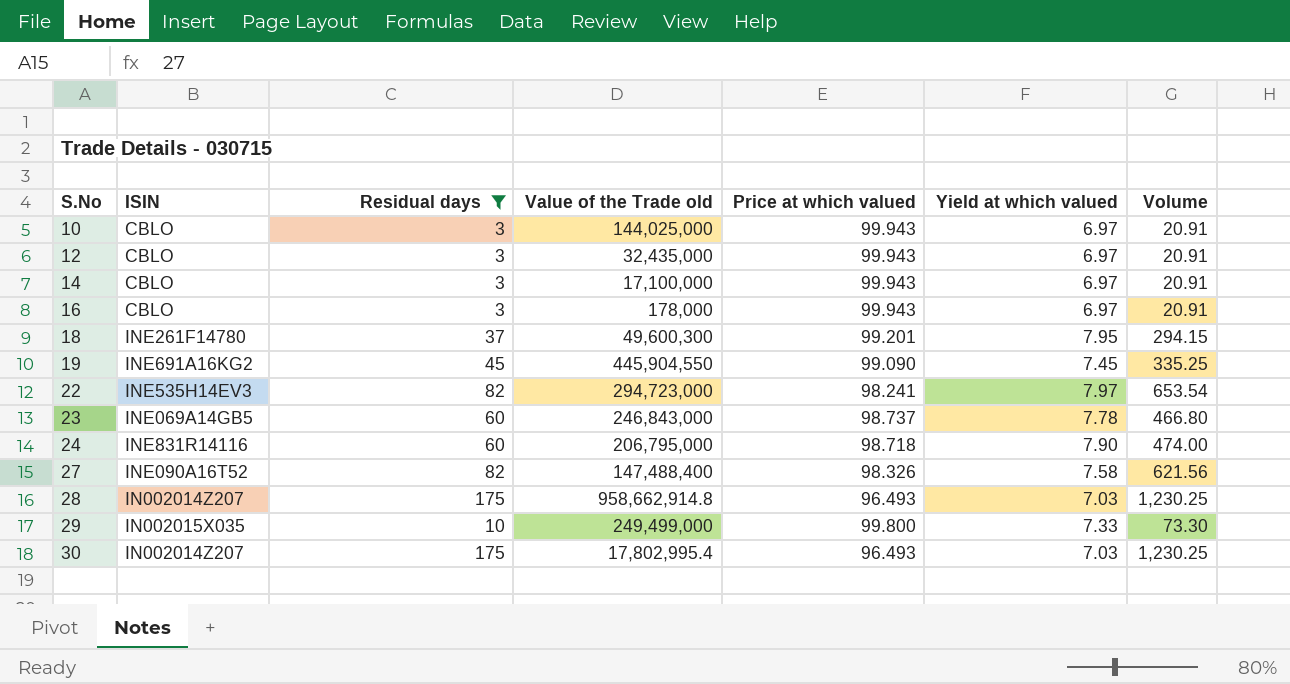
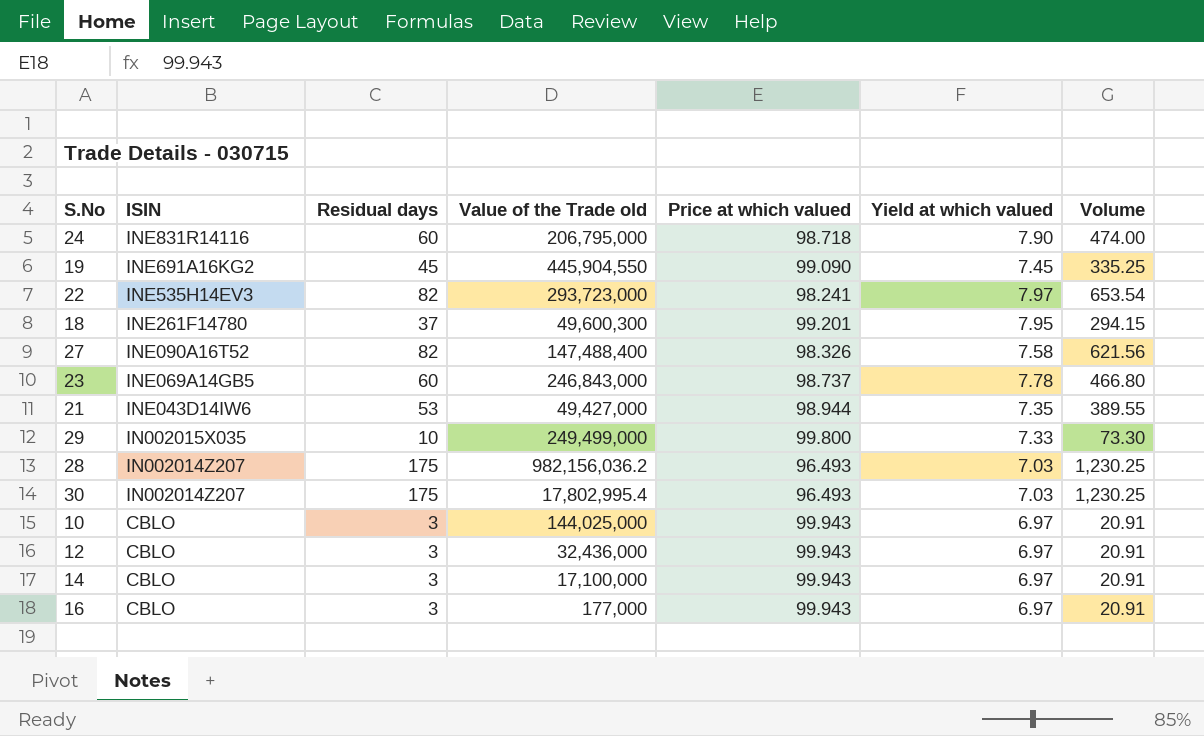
filter: Residual days != 53 -> none
row order: S.No ascending -> ISIN descending
22 | Value of the Trade old: 294,723,000 -> 293,723,000
28 | Value of the Trade old: 958,662,914.8 -> 982,156,036.2
12 | Value of the Trade old: 32,435,000 -> 32,436,000
16 | Value of the Trade old: 178,000 -> 177,000

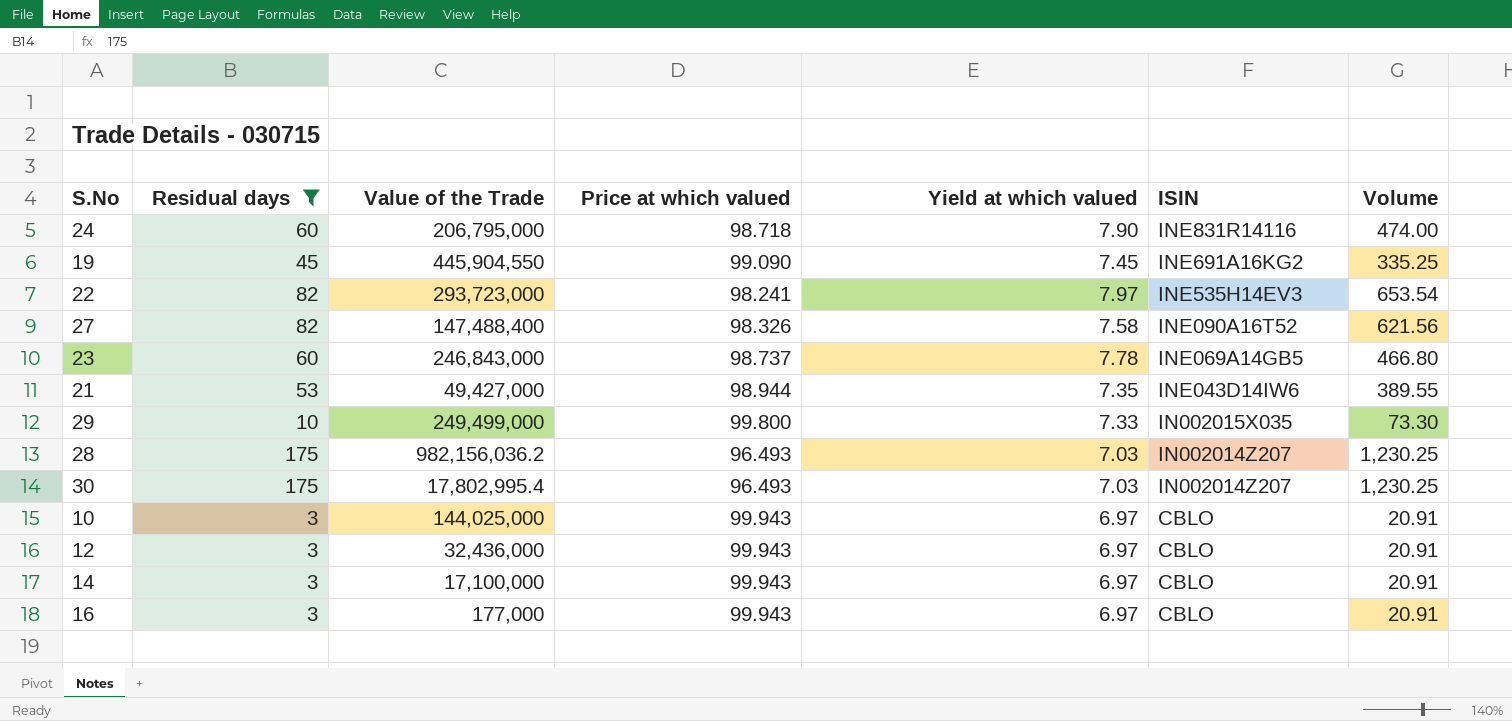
filter: none -> Residual days != 37
column name: Value of the Trade old -> Value of the Trade
column ISIN | position: 2 -> 6

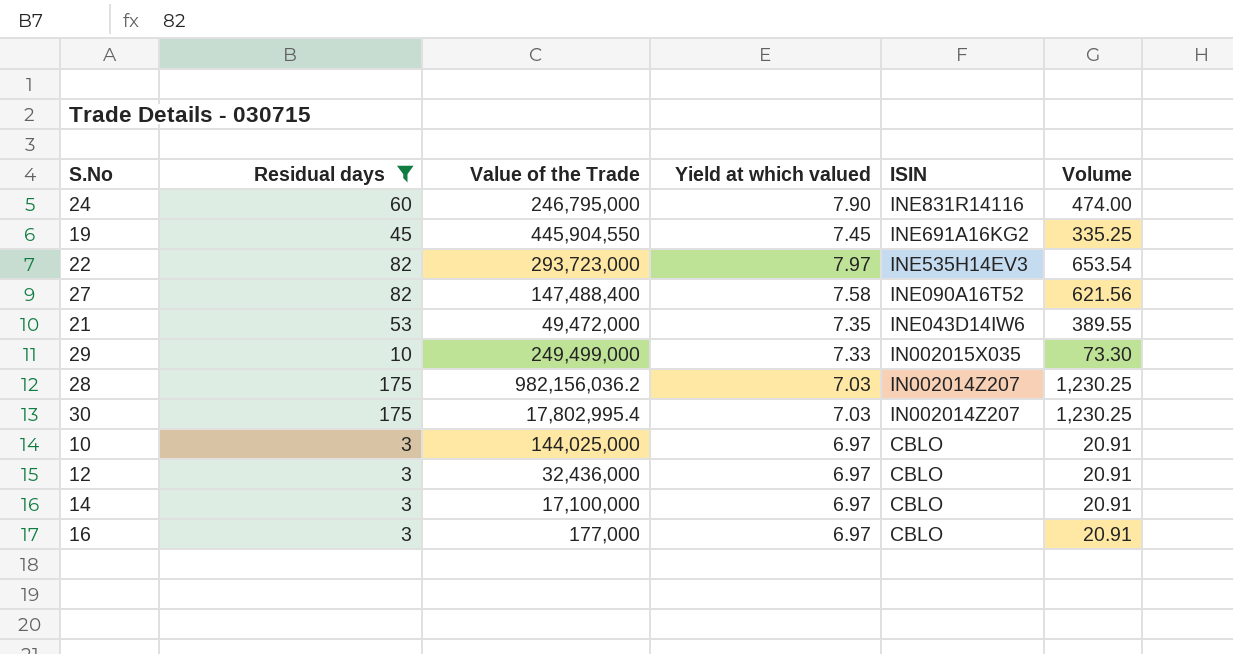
column Price at which valued | position: 4 -> none
row 23: 60 | 246,843,000 | 98.737 | 7.78 | INE069A14GB5 | 466.80 -> none
24 | Value of the Trade: 206,795,000 -> 246,795,000
21 | Value of the Trade: 49,427,000 -> 49,472,000

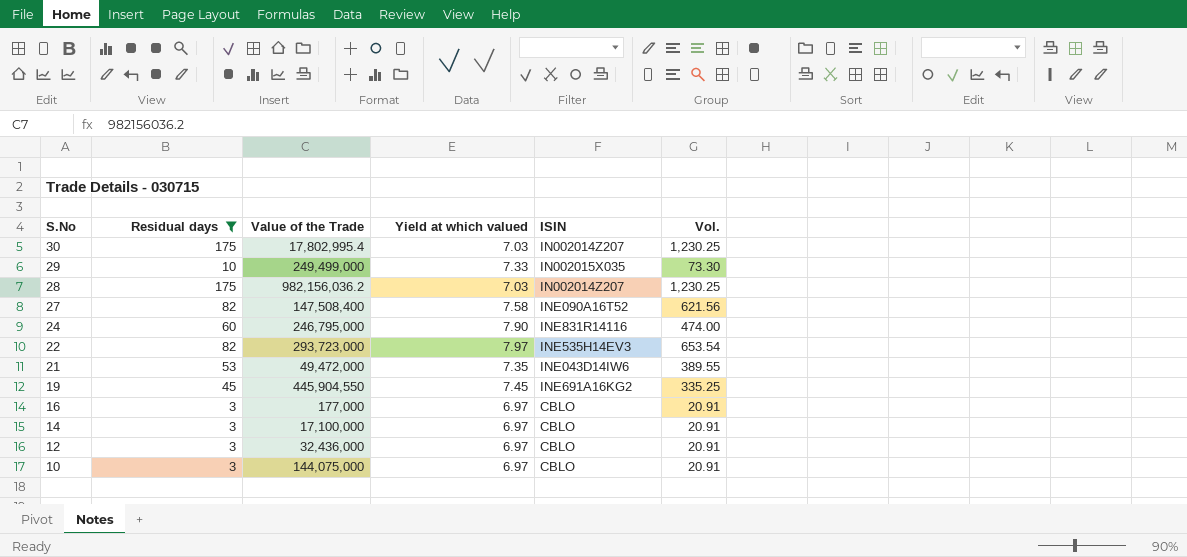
row order: ISIN descending -> S.No descending
column name: Volume -> Vol.
27 | Value of the Trade: 147,488,400 -> 147,508,400
10 | Value of the Trade: 144,025,000 -> 144,075,000

